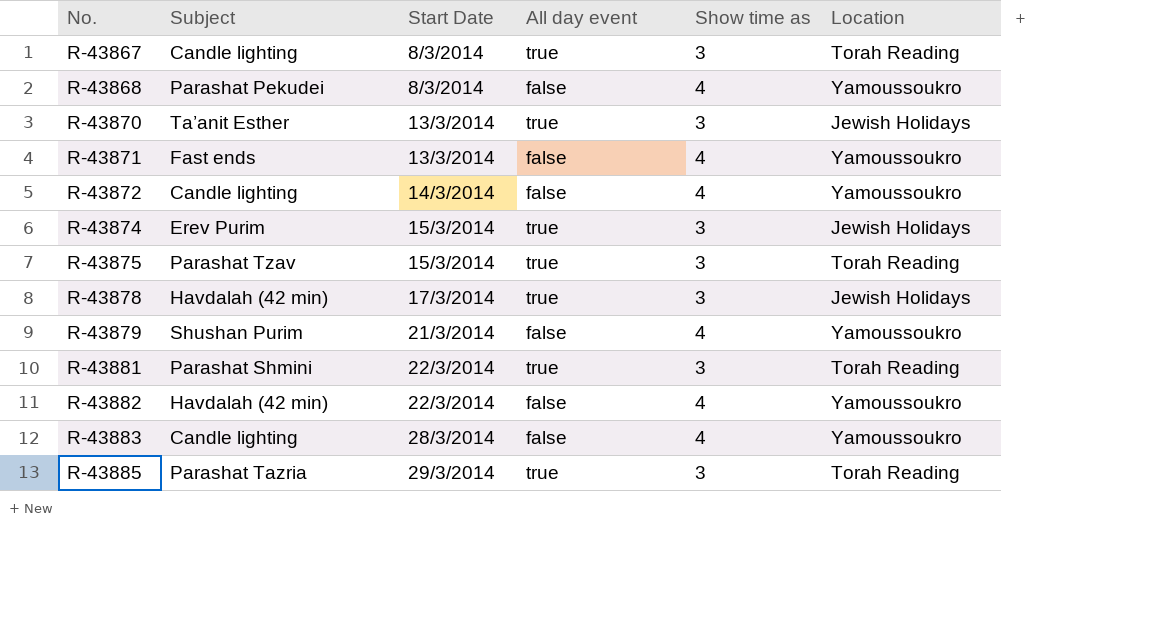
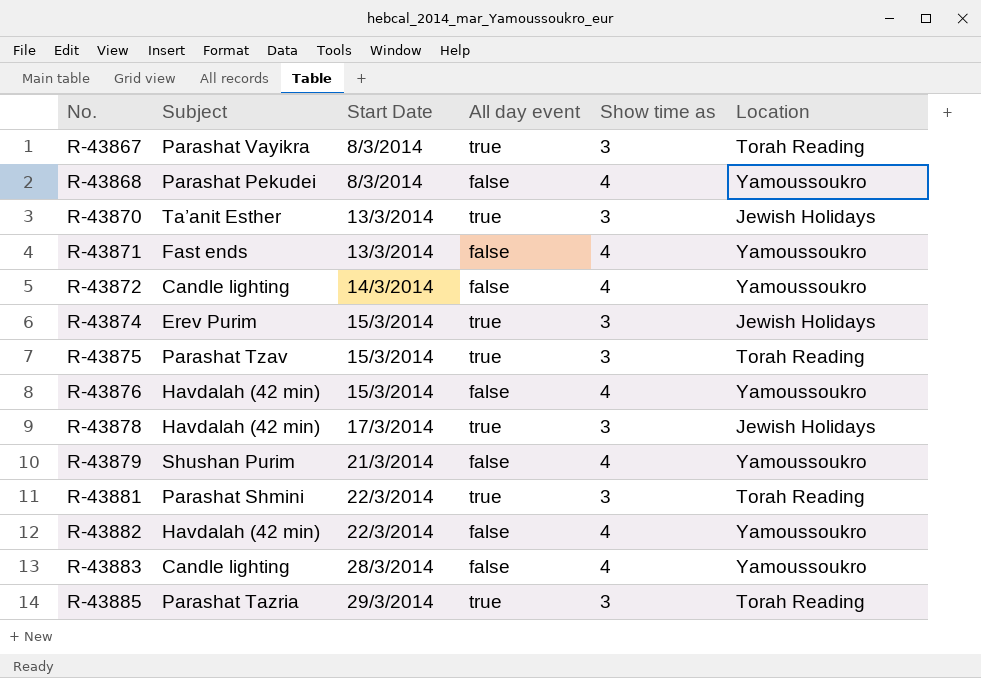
R-43867 | Subject: Candle lighting -> Parashat Vayikra
row R-43876: none -> Havdalah (42 min) | 15/3/2014 | false | 4 | Yamoussoukro

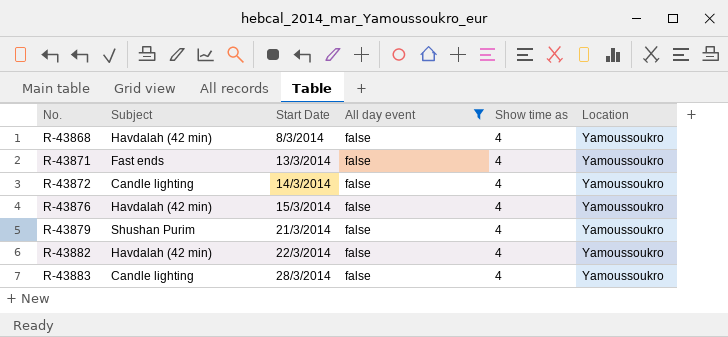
filter: none -> All day event = false
R-43868 | Subject: Parashat Pekudei -> Havdalah (42 min)

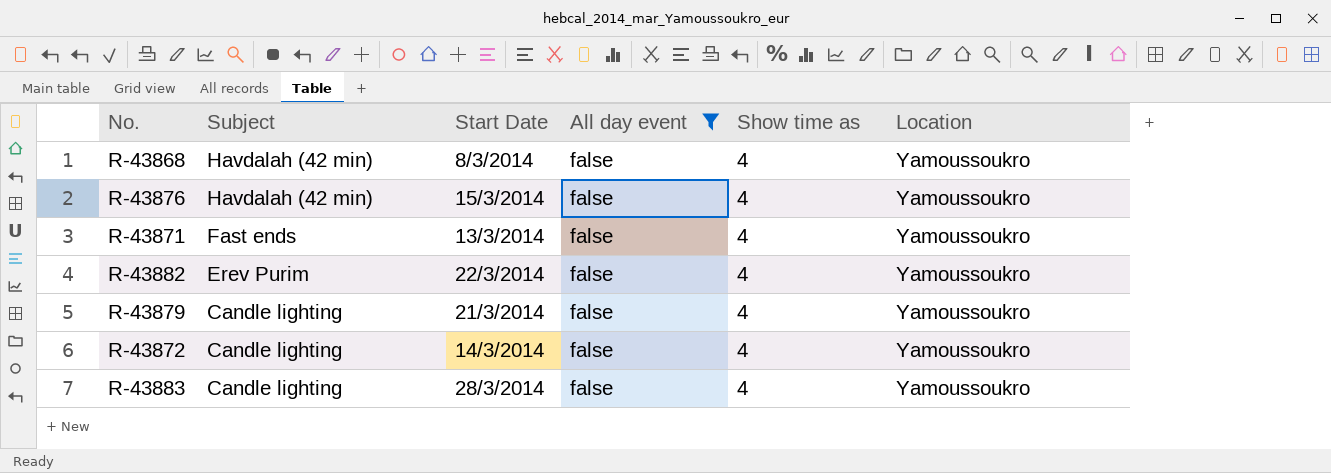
row order: No. ascending -> Subject descending
R-43882 | Subject: Havdalah (42 min) -> Erev Purim
R-43879 | Subject: Shushan Purim -> Candle lighting

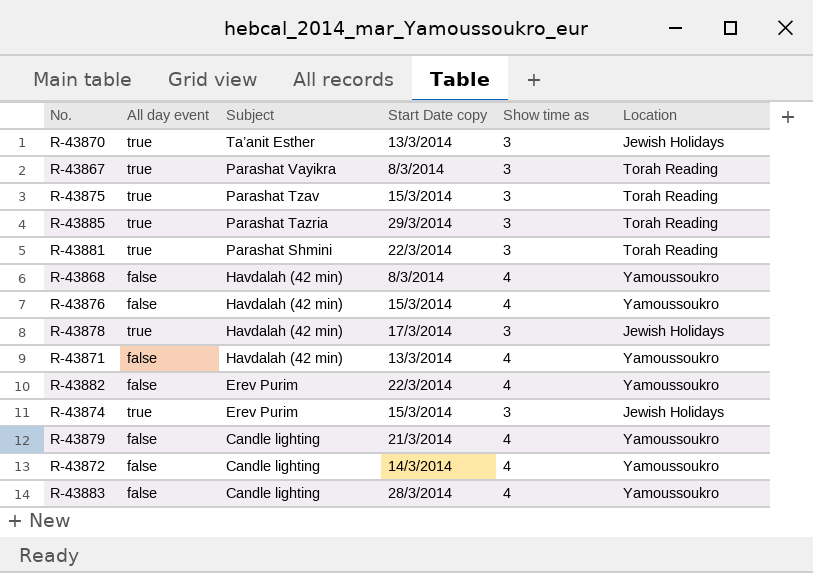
filter: All day event = false -> none
column All day event | position: 4 -> 2
column name: Start Date -> Start Date copy
R-43871 | Subject: Fast ends -> Havdalah (42 min)

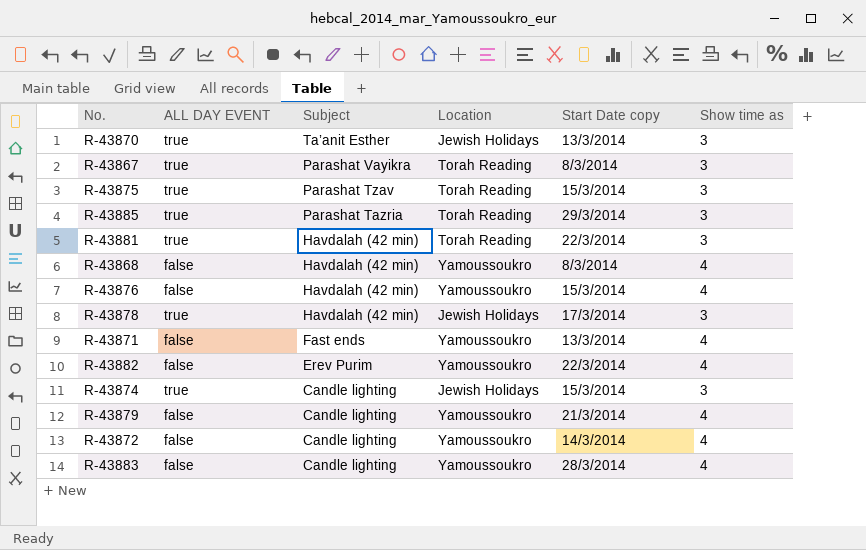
column name: All day event -> ALL DAY EVENT
column Location | position: 6 -> 4
R-43881 | Subject: Parashat Shmini -> Havdalah (42 min)
R-43871 | Subject: Havdalah (42 min) -> Fast ends
R-43874 | Subject: Erev Purim -> Candle lighting

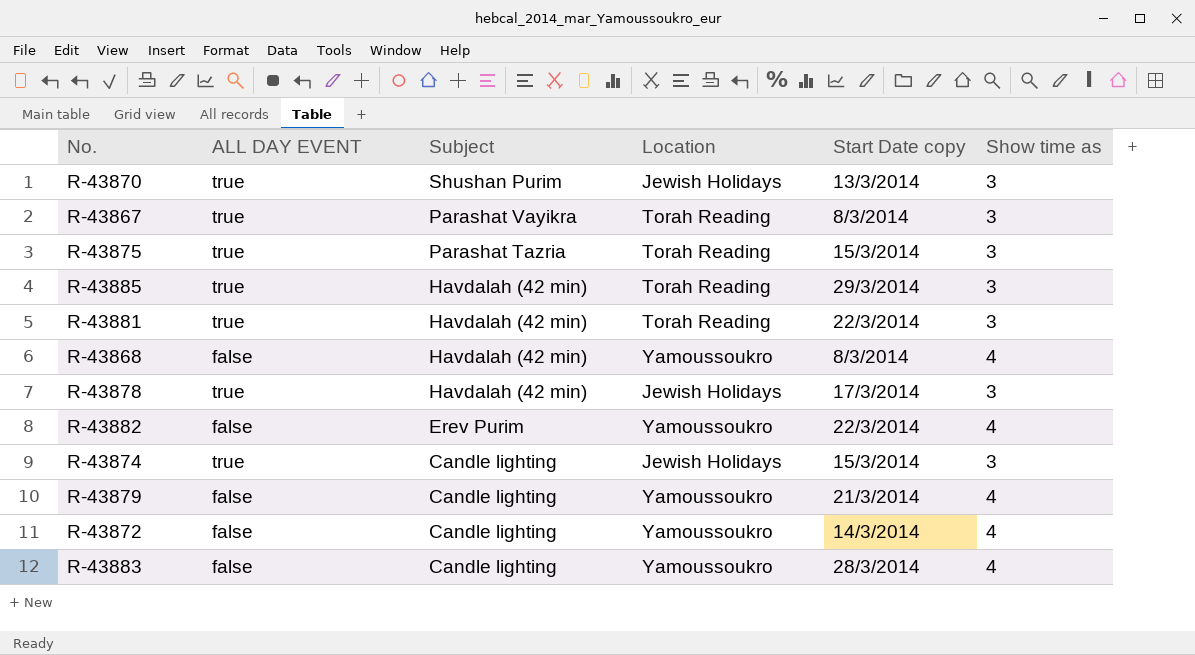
row R-43876: false | Havdalah (42 min) | Yamoussoukro | 15/3/2014 | 4 -> none
row R-43871: false | Fast ends | Yamoussoukro | 13/3/2014 | 4 -> none
R-43870 | Subject: Ta’anit Esther -> Shushan Purim
R-43875 | Subject: Parashat Tzav -> Parashat Tazria
R-43885 | Subject: Parashat Tazria -> Havdalah (42 min)

